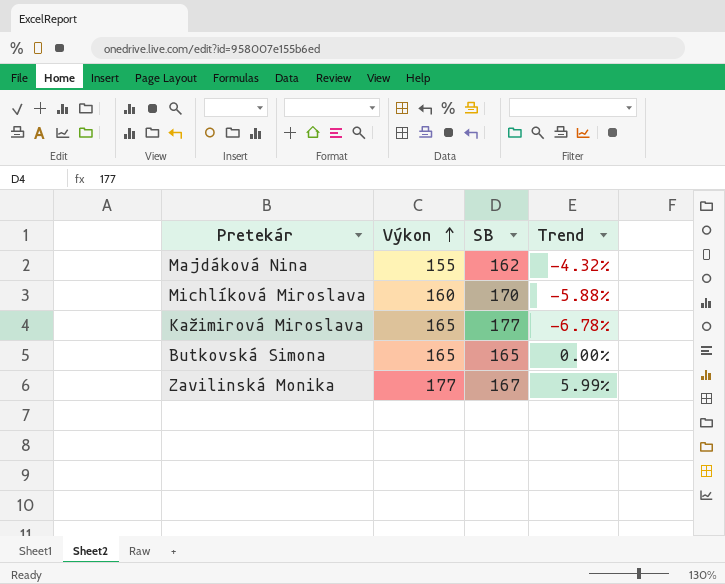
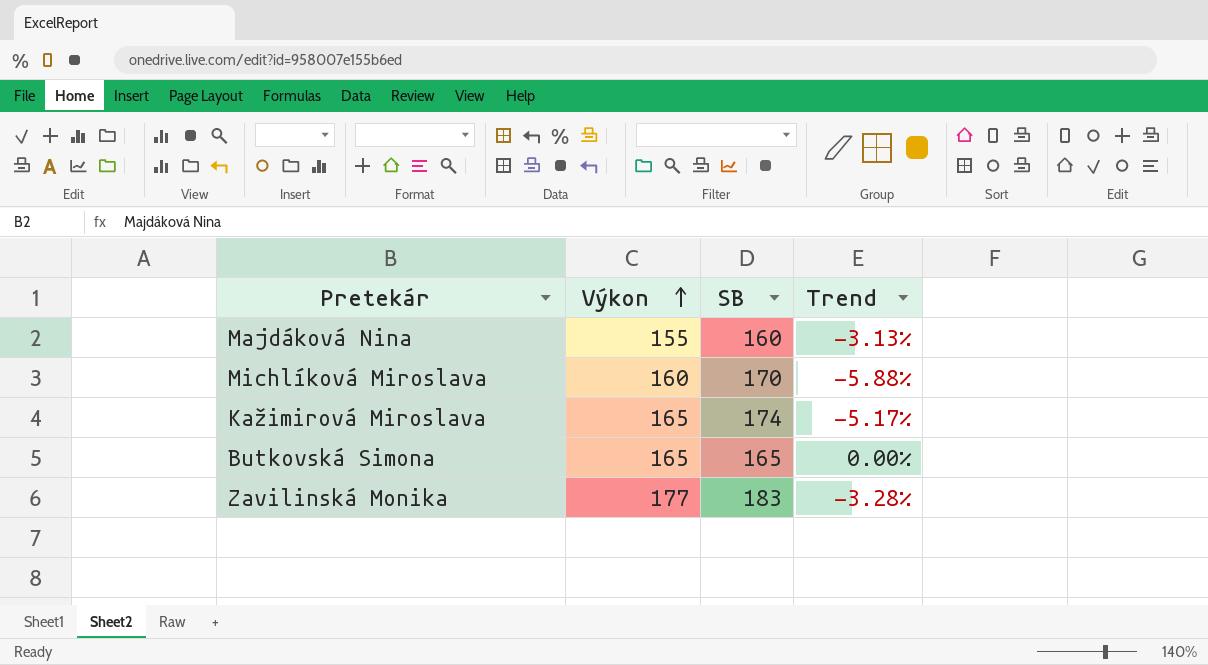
Majdáková Nina | SB: 162 -> 160
Majdáková Nina | Trend: -4.32% -> -3.13%
Kažimirová Miroslava | SB: 177 -> 174
Kažimirová Miroslava | Trend: -6.78% -> -5.17%
Zavilinská Monika | SB: 167 -> 183
Zavilinská Monika | Trend: 5.99% -> -3.28%

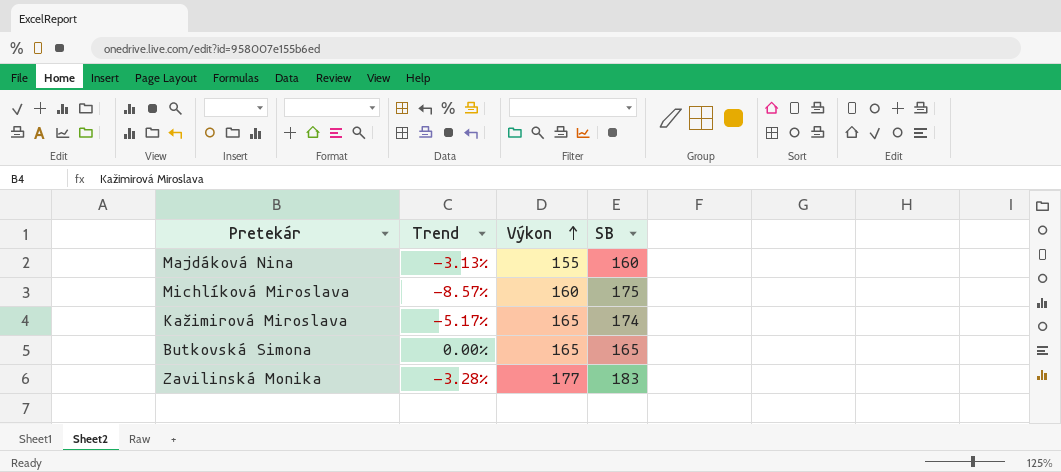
column Trend | position: 4 -> 2
Michlíková Miroslava | Trend: -5.88% -> -8.57%
Michlíková Miroslava | SB: 170 -> 175

